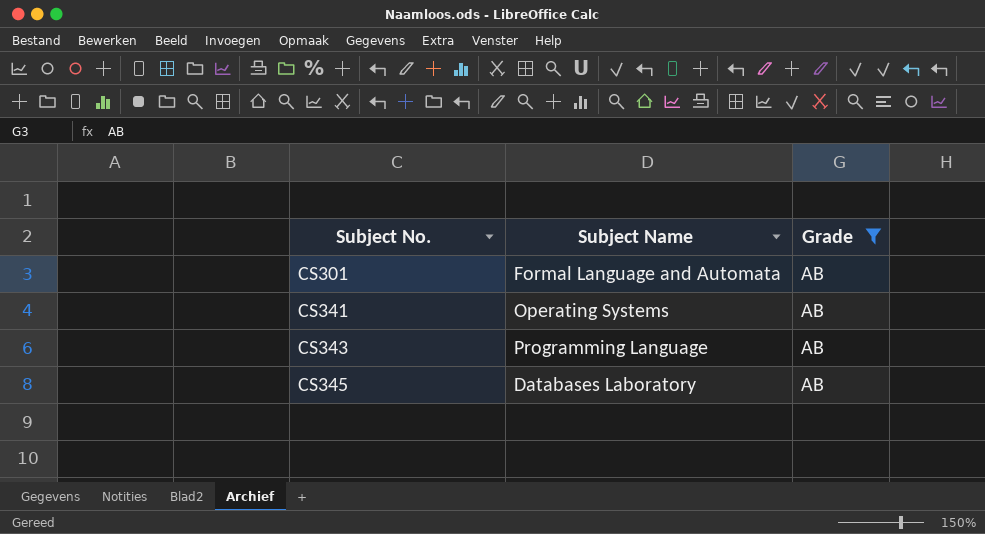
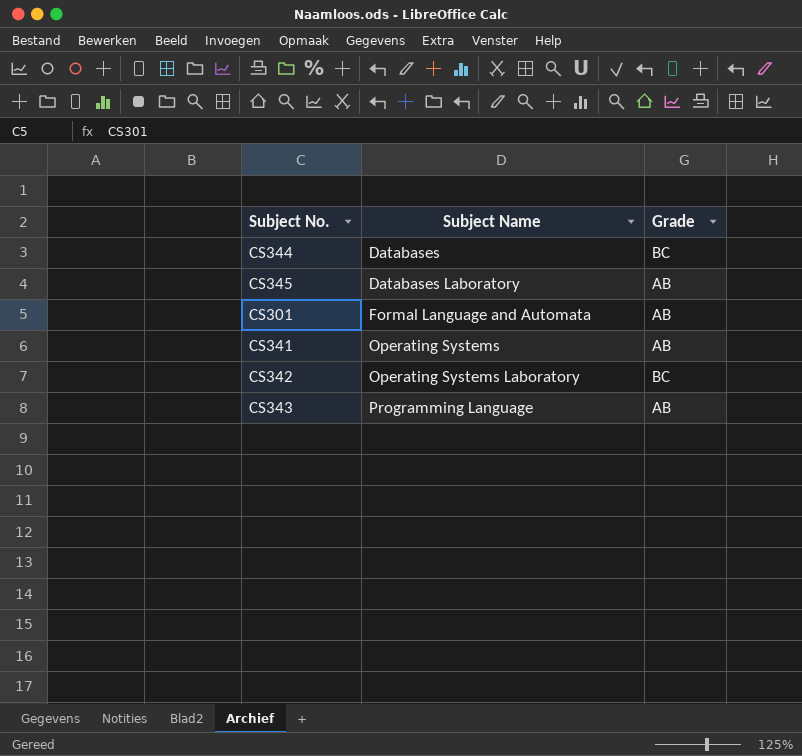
filter: Grade = AB -> none
row order: Subject No. ascending -> Subject Name ascending

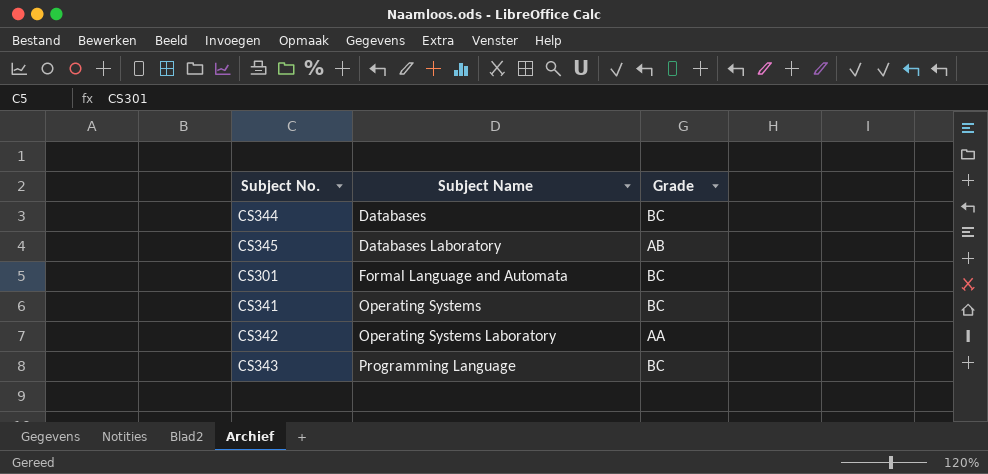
CS301 | Grade: AB -> BC
CS341 | Grade: AB -> BC
CS342 | Grade: BC -> AA
CS343 | Grade: AB -> BC

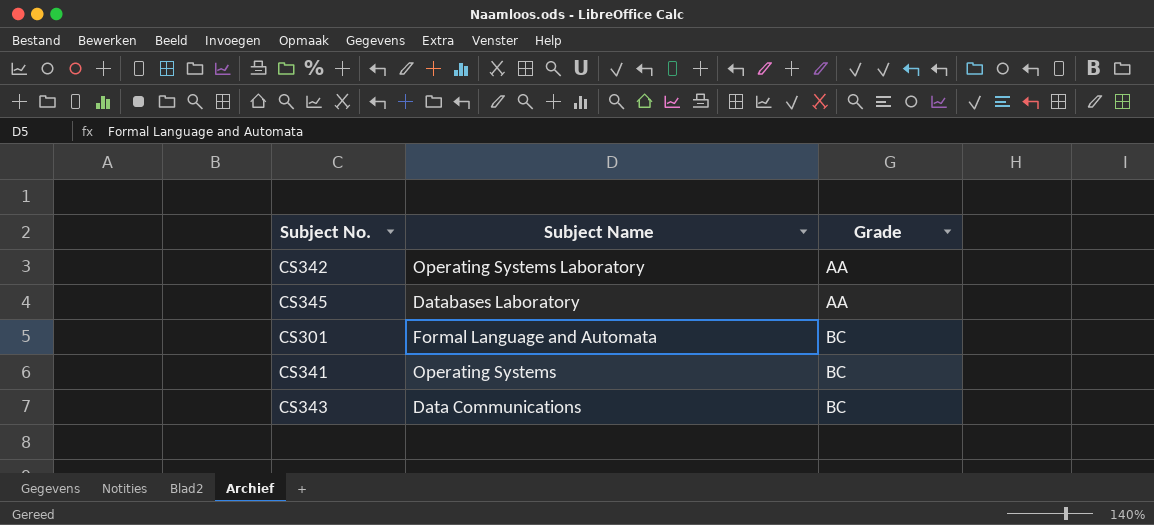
row order: Subject Name ascending -> Grade ascending
row CS344: Databases | BC -> none
CS345 | Grade: AB -> AA
CS343 | Subject Name: Programming Language -> Data Communications

